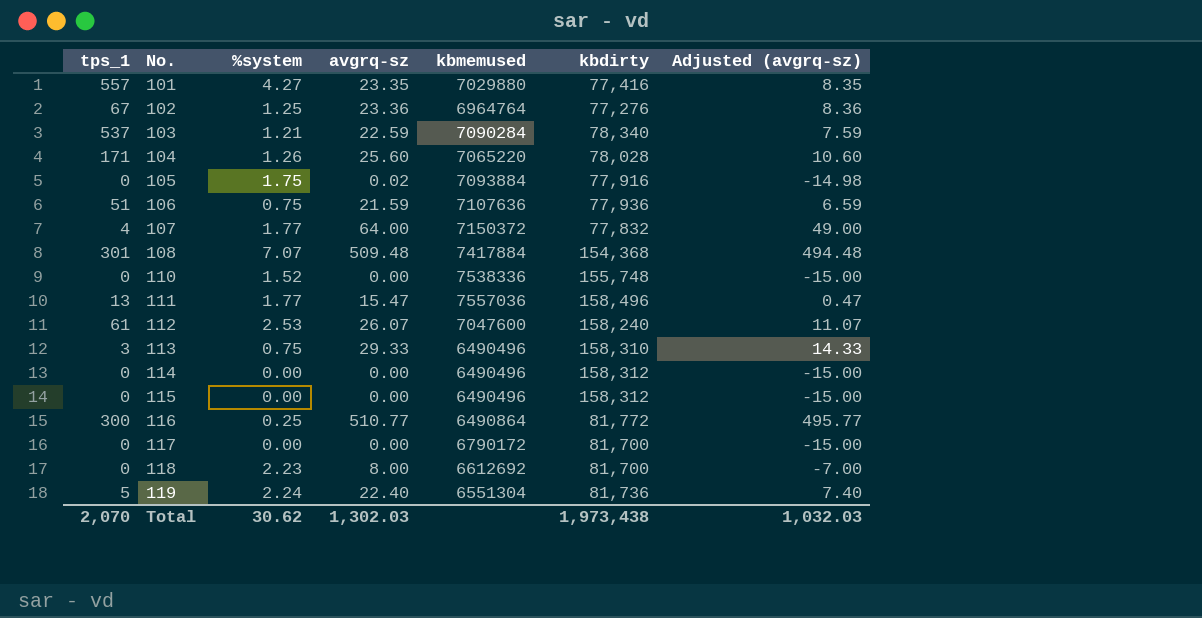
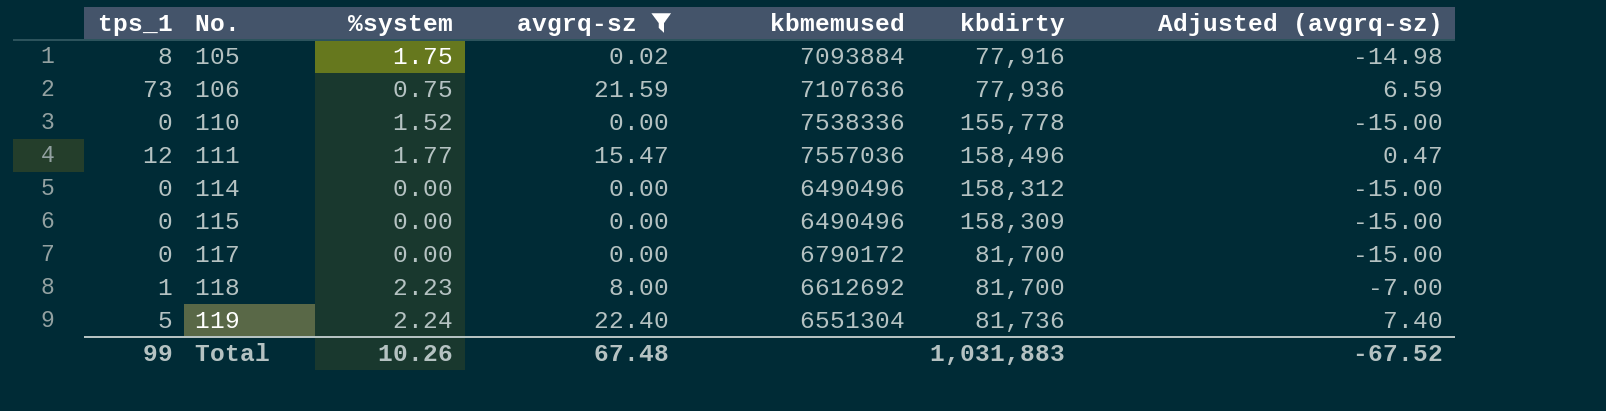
filter: none -> avgrq-sz <= 22.40
105 | tps_1: 0 -> 8
106 | tps_1: 51 -> 73
110 | kbdirty: 155,748 -> 155,778
111 | tps_1: 13 -> 12
115 | kbdirty: 158,312 -> 158,309
118 | tps_1: 0 -> 1
Total | tps_1: 2,070 -> 99
Total | %system: 30.62 -> 10.26
Total | avgrq-sz: 1,302.03 -> 67.48
Total | kbdirty: 1,973,438 -> 1,031,883
Total | Adjusted (avgrq-sz): 1,032.03 -> -67.52

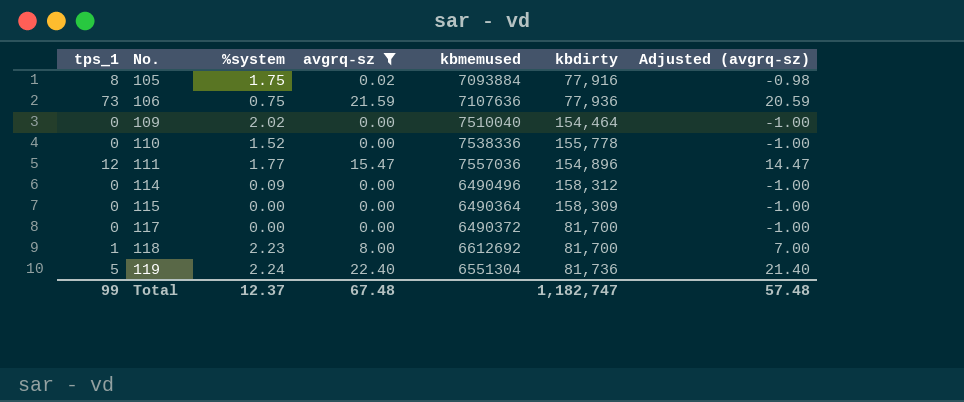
column Adjusted (avgrq-sz) | formula: [avgrq-sz] - 15 -> [avgrq-sz] - 1
row 109: none -> 0 | 2.02 | 0.00 | 7510040 | 154,464 | -1.00
111 | kbdirty: 158,496 -> 154,896
114 | %system: 0.00 -> 0.09
115 | kbmemused: 6490496 -> 6490364
117 | kbmemused: 6790172 -> 6490372
Total | %system: 10.26 -> 12.37
Total | kbdirty: 1,031,883 -> 1,182,747
Total | Adjusted (avgrq-sz): -67.52 -> 57.48

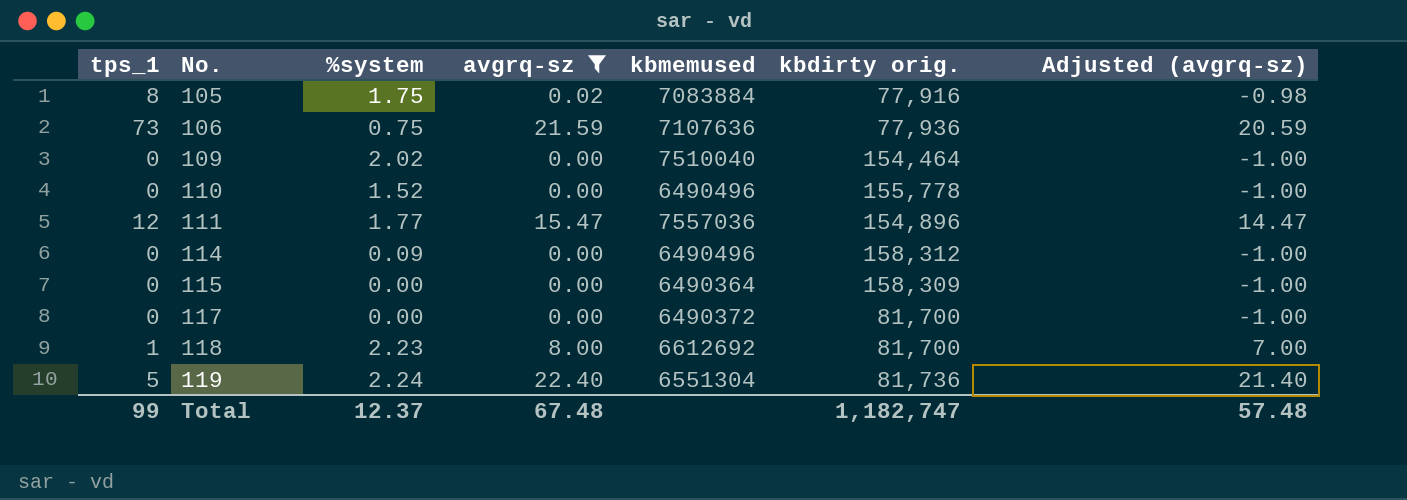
column name: kbdirty -> kbdirty orig.
105 | kbmemused: 7093884 -> 7083884
110 | kbmemused: 7538336 -> 6490496

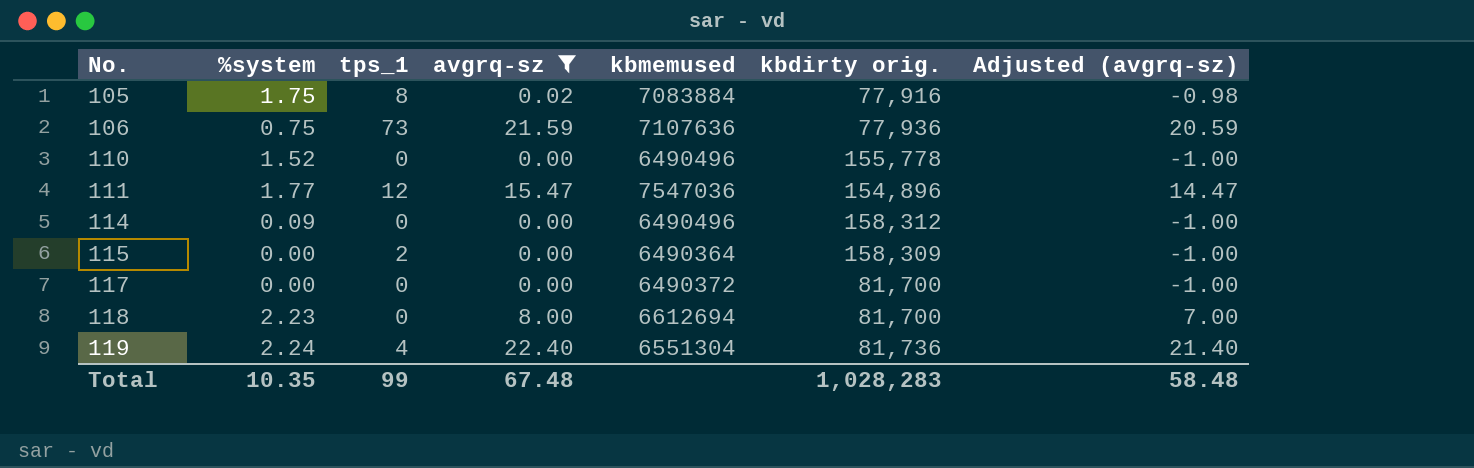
column tps_1 | position: 1 -> 3
row 109: 0 | 2.02 | 0.00 | 7510040 | 154,464 | -1.00 -> none
111 | kbmemused: 7557036 -> 7547036
115 | tps_1: 0 -> 2
118 | tps_1: 1 -> 0
118 | kbmemused: 6612692 -> 6612694
119 | tps_1: 5 -> 4
Total | %system: 12.37 -> 10.35
Total | kbdirty orig.: 1,182,747 -> 1,028,283
Total | Adjusted (avgrq-sz): 57.48 -> 58.48

